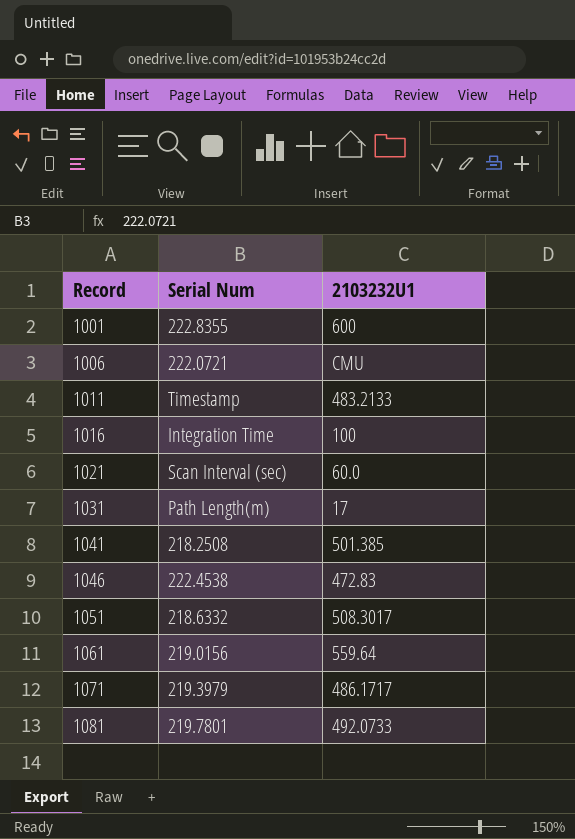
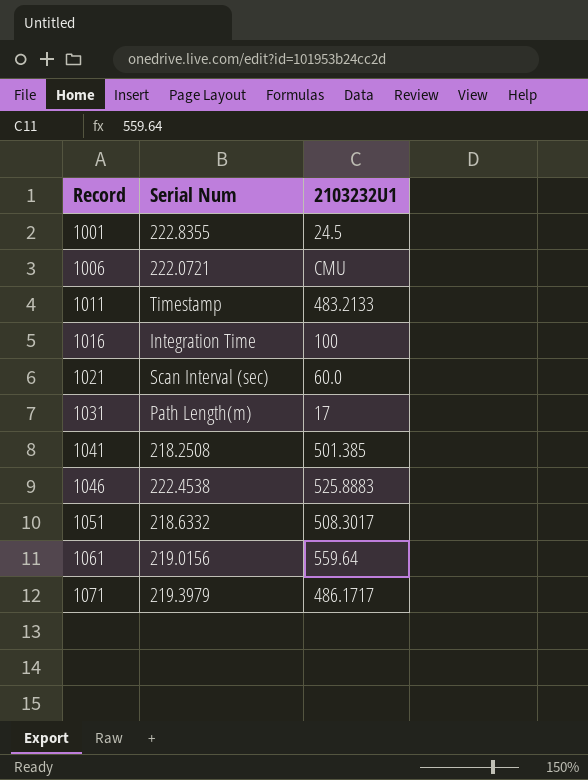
row 1081: 219.7801 | 492.0733 -> none
1001 | 2103232U1: 600 -> 24.5
1046 | 2103232U1: 472.83 -> 525.8883

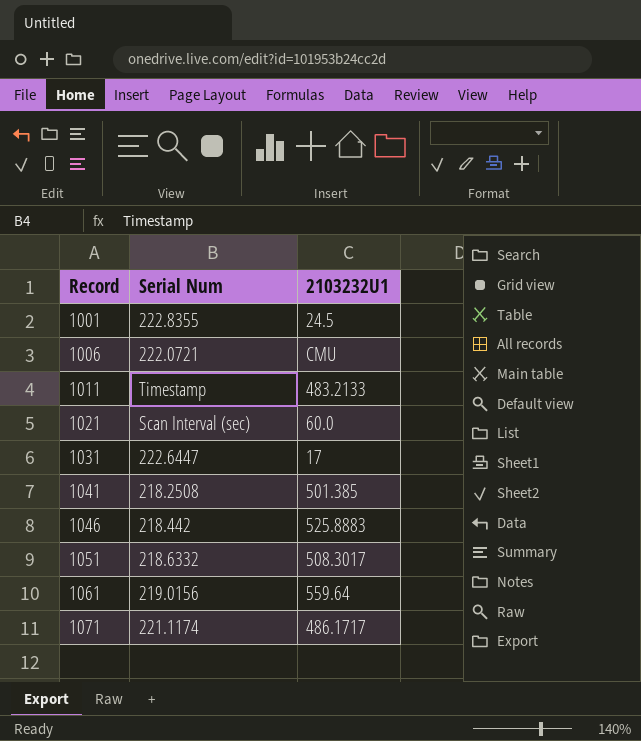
row 1016: Integration Time | 100 -> none
1031 | Serial Num: Path Length(m) -> 222.6447
1046 | Serial Num: 222.4538 -> 218.442
1071 | Serial Num: 219.3979 -> 221.1174

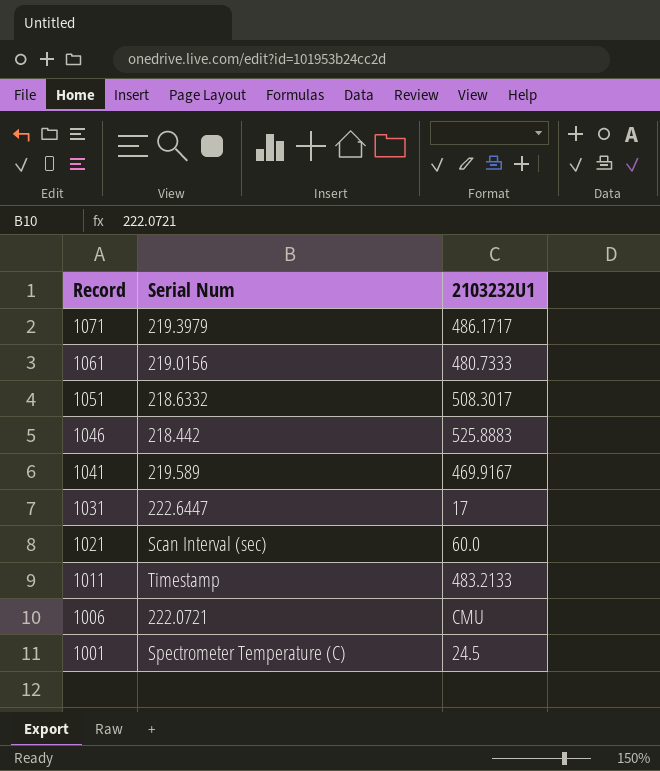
row order: Record ascending -> Record descending
1071 | Serial Num: 221.1174 -> 219.3979
1061 | 2103232U1: 559.64 -> 480.7333
1041 | Serial Num: 218.2508 -> 219.589
1041 | 2103232U1: 501.385 -> 469.9167
1001 | Serial Num: 222.8355 -> Spectrometer Temperature (C)

